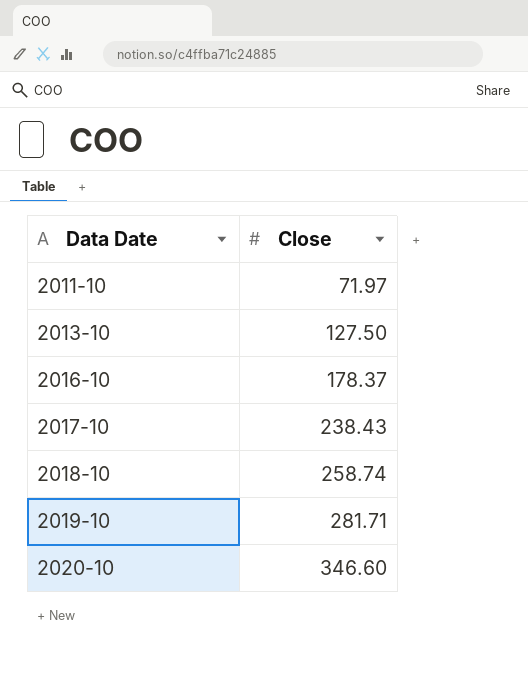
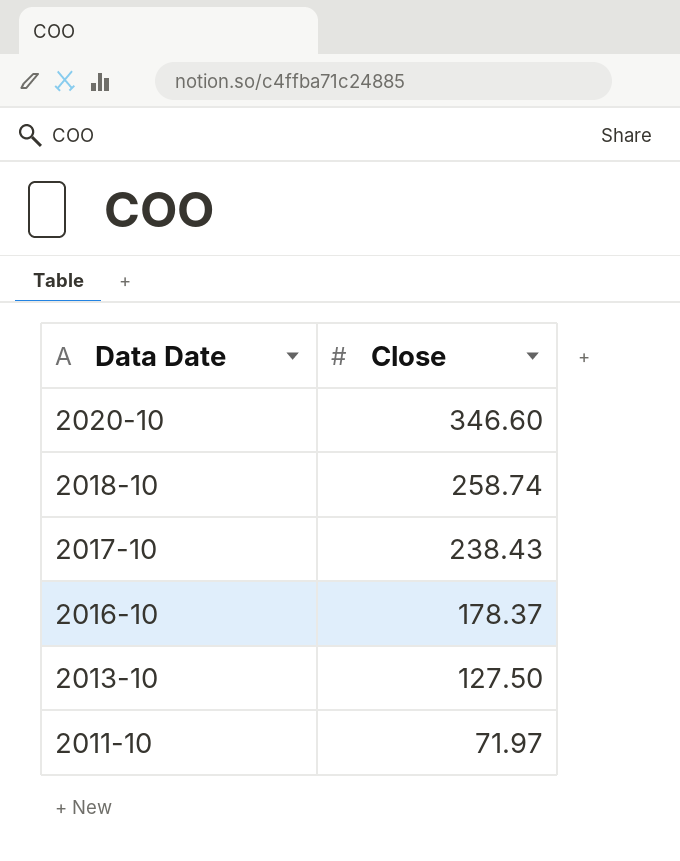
row order: Data Date ascending -> Data Date descending
row 2019-10: 281.71 -> none

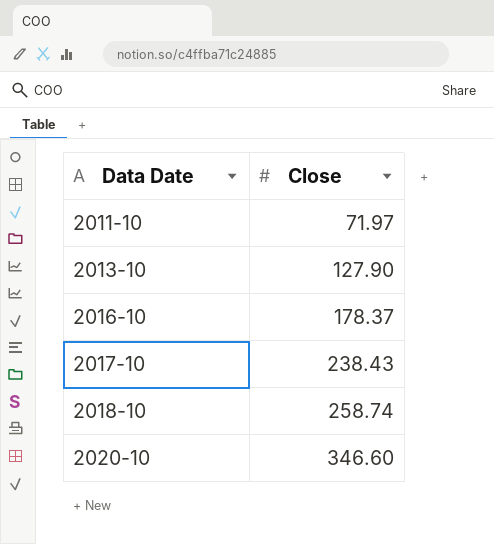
row order: Data Date descending -> Data Date ascending
2013-10 | Close: 127.50 -> 127.90

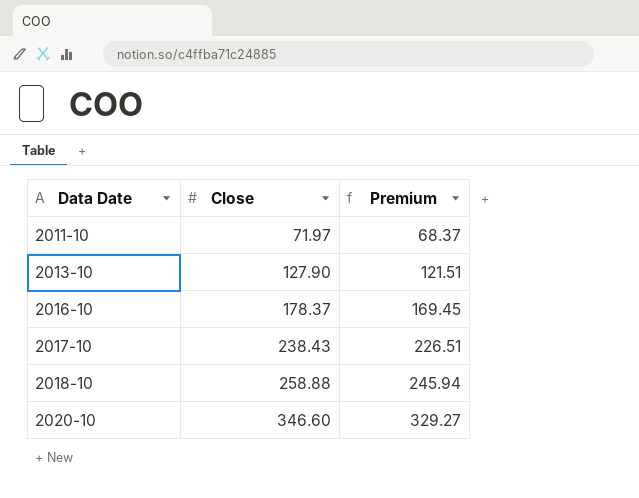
column Premium | formula: none -> [Close] * 0.95
2018-10 | Close: 258.74 -> 258.88

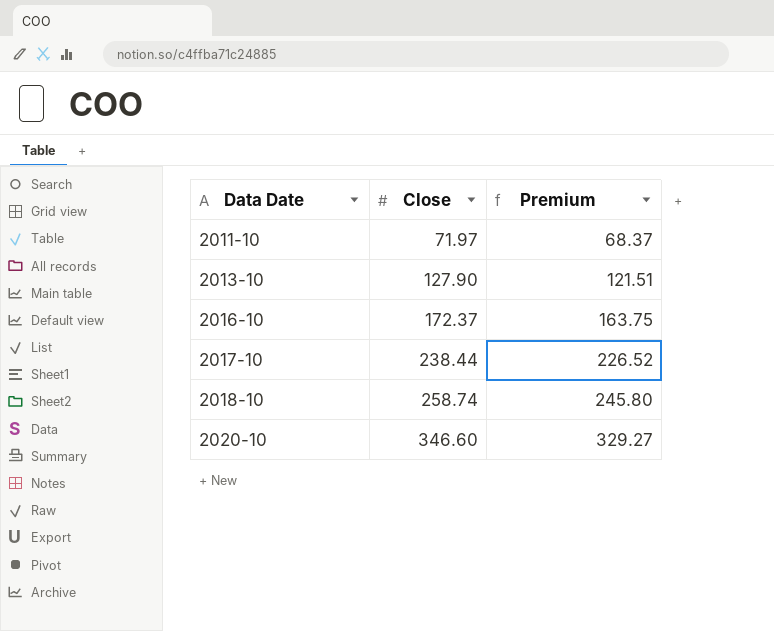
2016-10 | Close: 178.37 -> 172.37
2016-10 | Premium: 169.45 -> 163.75
2017-10 | Close: 238.43 -> 238.44
2017-10 | Premium: 226.51 -> 226.52
2018-10 | Close: 258.88 -> 258.74
2018-10 | Premium: 245.94 -> 245.80

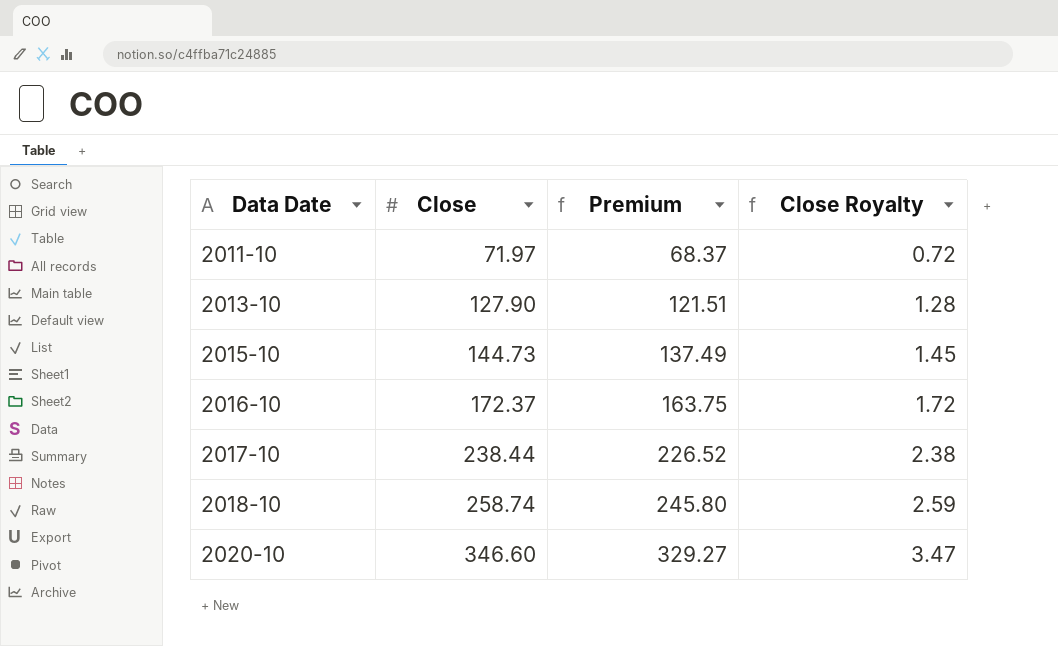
column Close Royalty | formula: none -> [Close] * 0.01
row 2015-10: none -> 144.73 | 137.49 | 1.45

